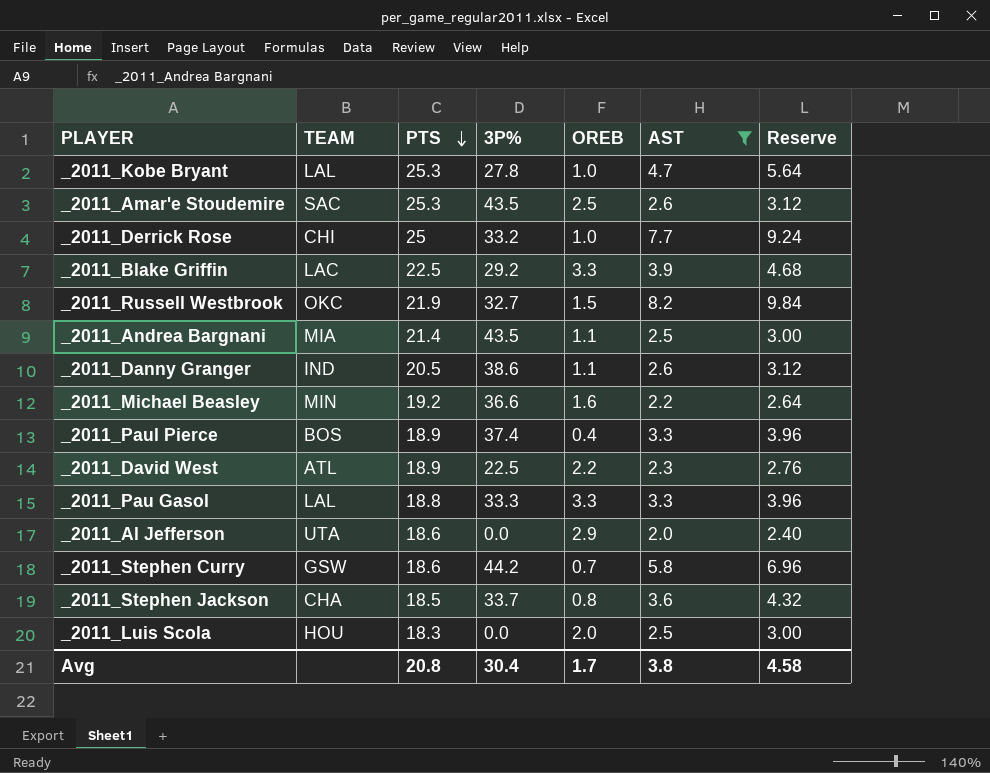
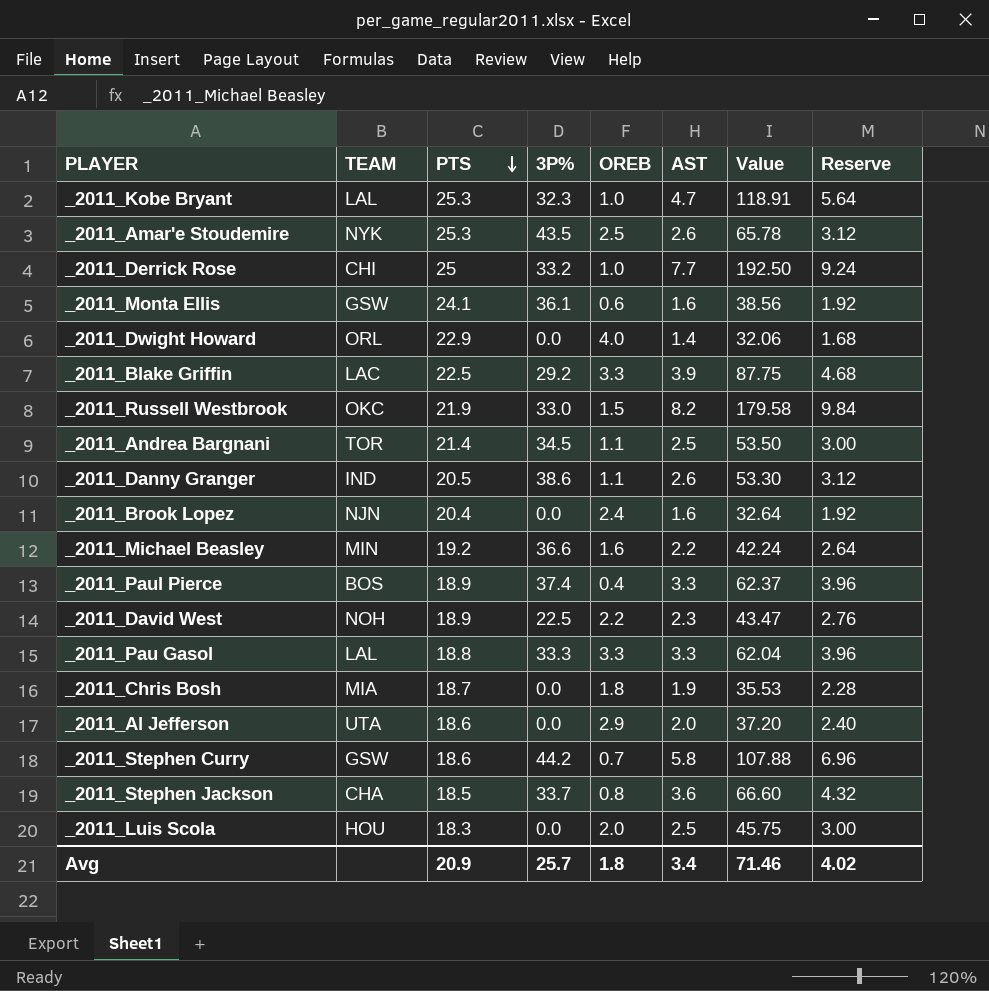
filter: AST >= 2.0 -> none
column Value | formula: none -> [PTS] * [AST]
_2011_Kobe Bryant | 3P%: 27.8 -> 32.3
_2011_Amar'e Stoudemire | TEAM: SAC -> NYK
_2011_Russell Westbrook | 3P%: 32.7 -> 33.0
_2011_Andrea Bargnani | TEAM: MIA -> TOR
_2011_Andrea Bargnani | 3P%: 43.5 -> 34.5
_2011_David West | TEAM: ATL -> NOH
Avg | PTS: 20.8 -> 20.9
Avg | 3P%: 30.4 -> 25.7
Avg | OREB: 1.7 -> 1.8
Avg | AST: 3.8 -> 3.4
Avg | Reserve: 4.58 -> 4.02

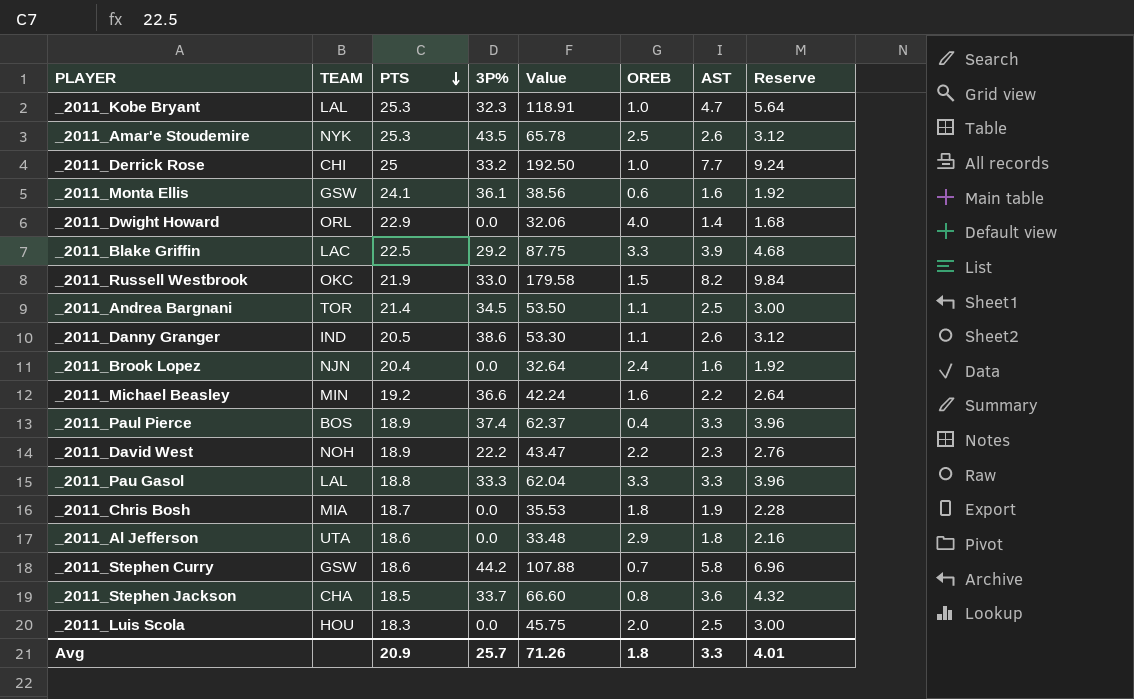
column Value | position: 7 -> 5
_2011_David West | 3P%: 22.5 -> 22.2
_2011_Al Jefferson | Value: 37.20 -> 33.48
_2011_Al Jefferson | AST: 2.0 -> 1.8
_2011_Al Jefferson | Reserve: 2.40 -> 2.16
Avg | Value: 71.46 -> 71.26
Avg | AST: 3.4 -> 3.3
Avg | Reserve: 4.02 -> 4.01

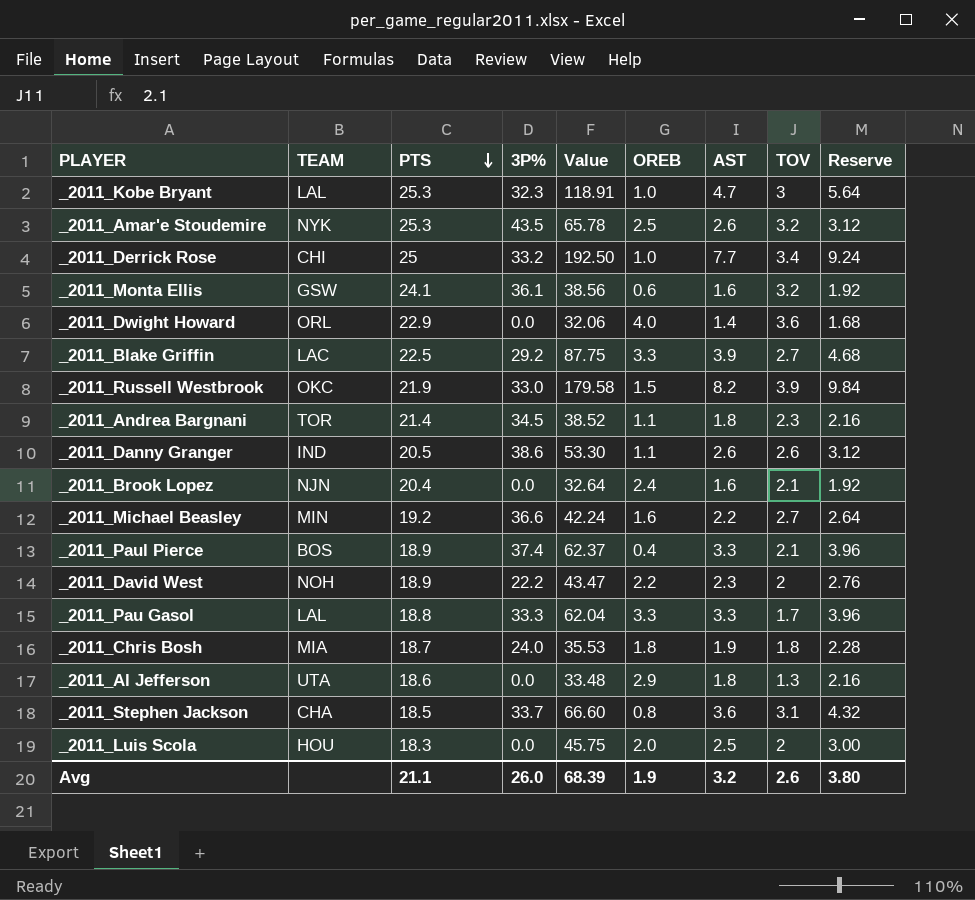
column TOV | position: none -> 8
row _2011_Stephen Curry: GSW | 18.6 | 44.2 | 107.88 | 0.7 | 5.8 | 6.96 -> none
_2011_Andrea Bargnani | Value: 53.50 -> 38.52
_2011_Andrea Bargnani | AST: 2.5 -> 1.8
_2011_Andrea Bargnani | Reserve: 3.00 -> 2.16
_2011_Chris Bosh | 3P%: 0.0 -> 24.0
Avg | PTS: 20.9 -> 21.1
Avg | 3P%: 25.7 -> 26.0
Avg | Value: 71.26 -> 68.39
Avg | OREB: 1.8 -> 1.9
Avg | AST: 3.3 -> 3.2
Avg | Reserve: 4.01 -> 3.80

